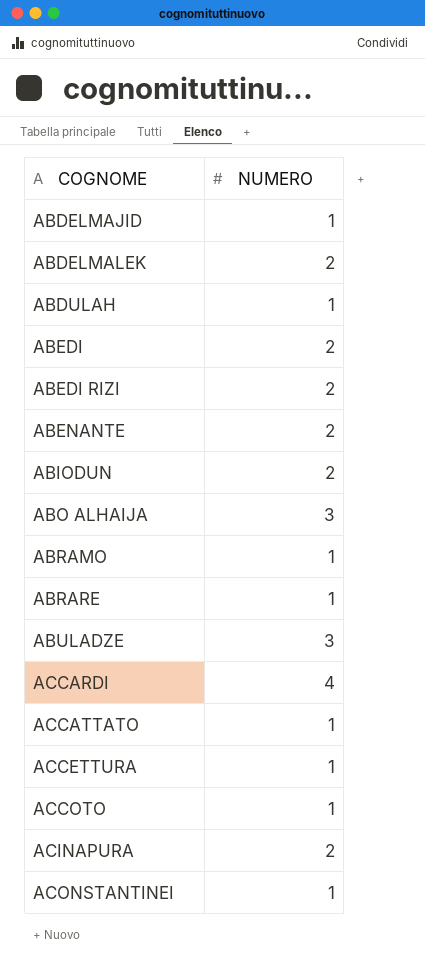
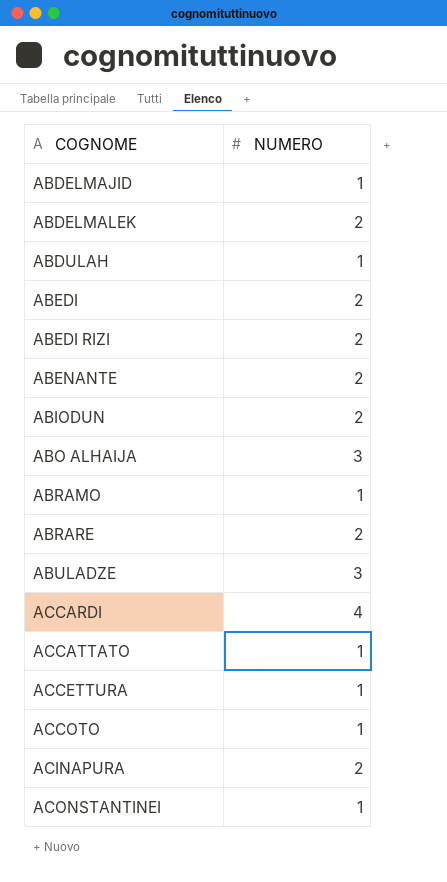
ABRARE | NUMERO: 1 -> 2

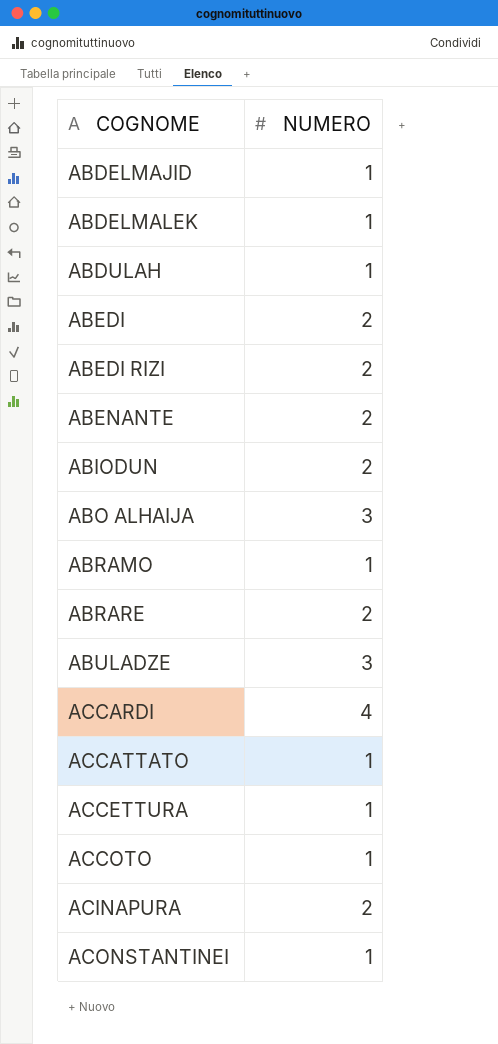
ABDELMALEK | NUMERO: 2 -> 1

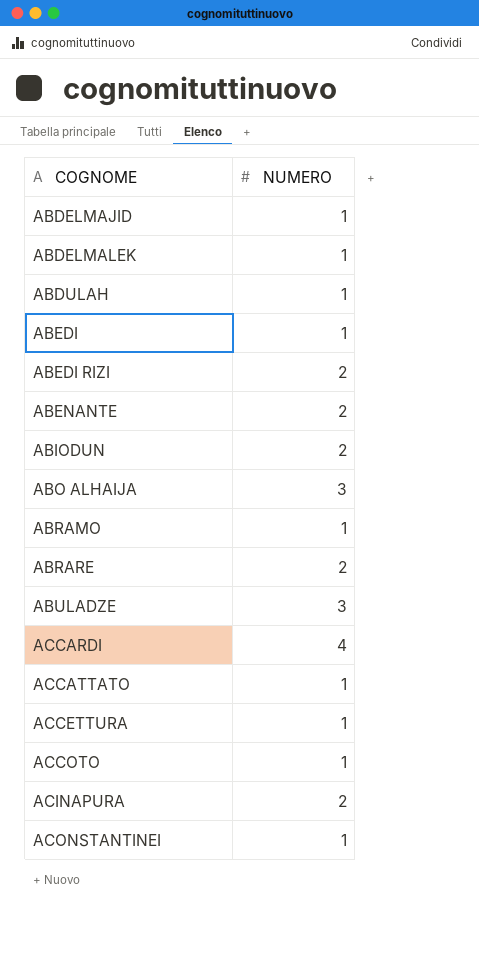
ABEDI | NUMERO: 2 -> 1

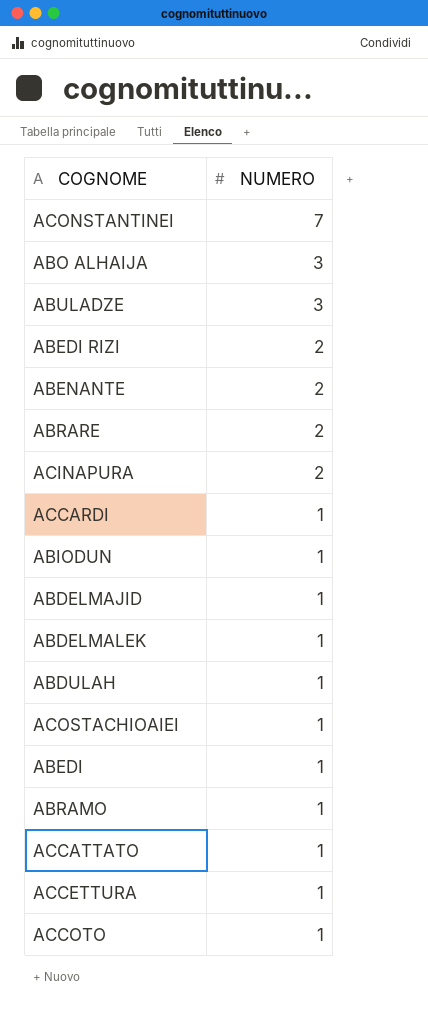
row order: COGNOME ascending -> NUMERO descending
ACONSTANTINEI | NUMERO: 1 -> 7
ACCARDI | NUMERO: 4 -> 1
ABIODUN | NUMERO: 2 -> 1
row ACOSTACHIOAIEI: none -> 1

